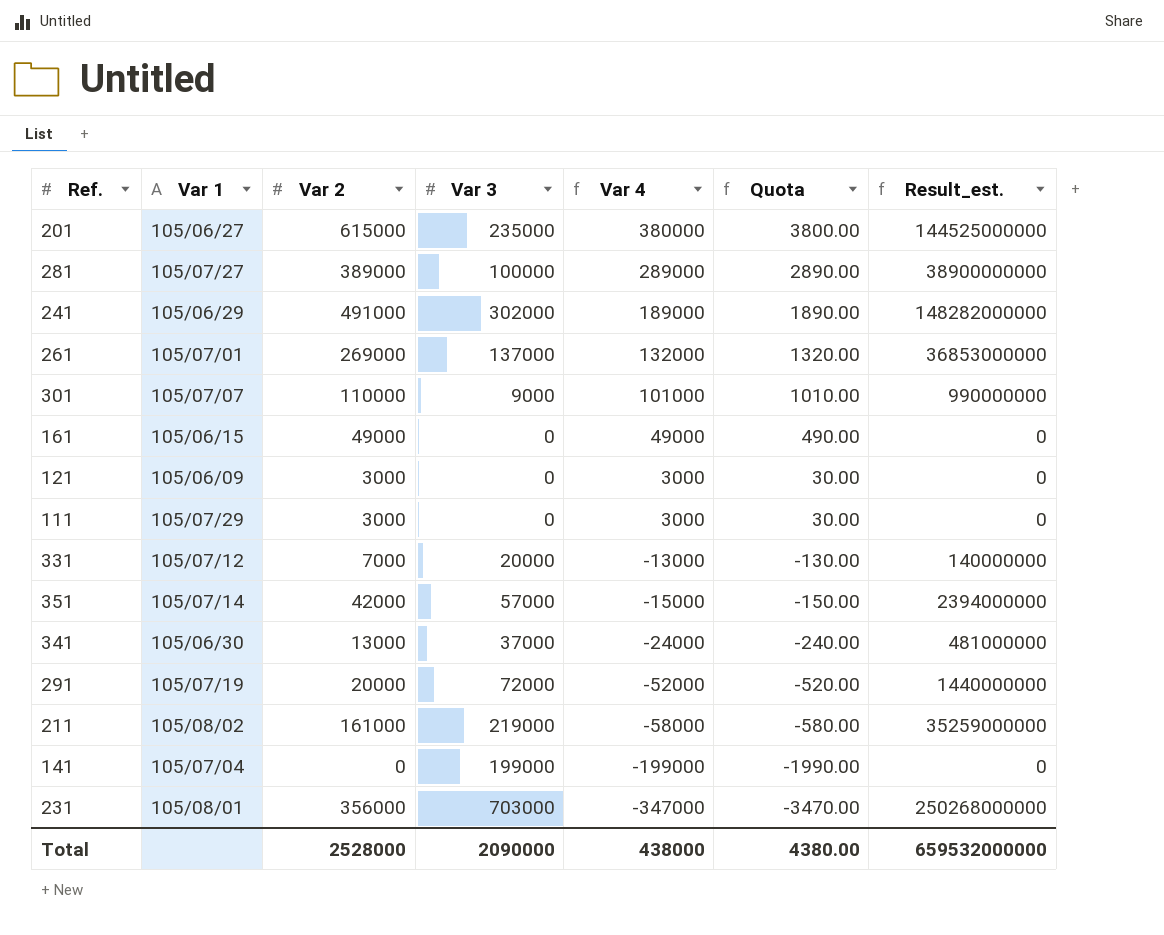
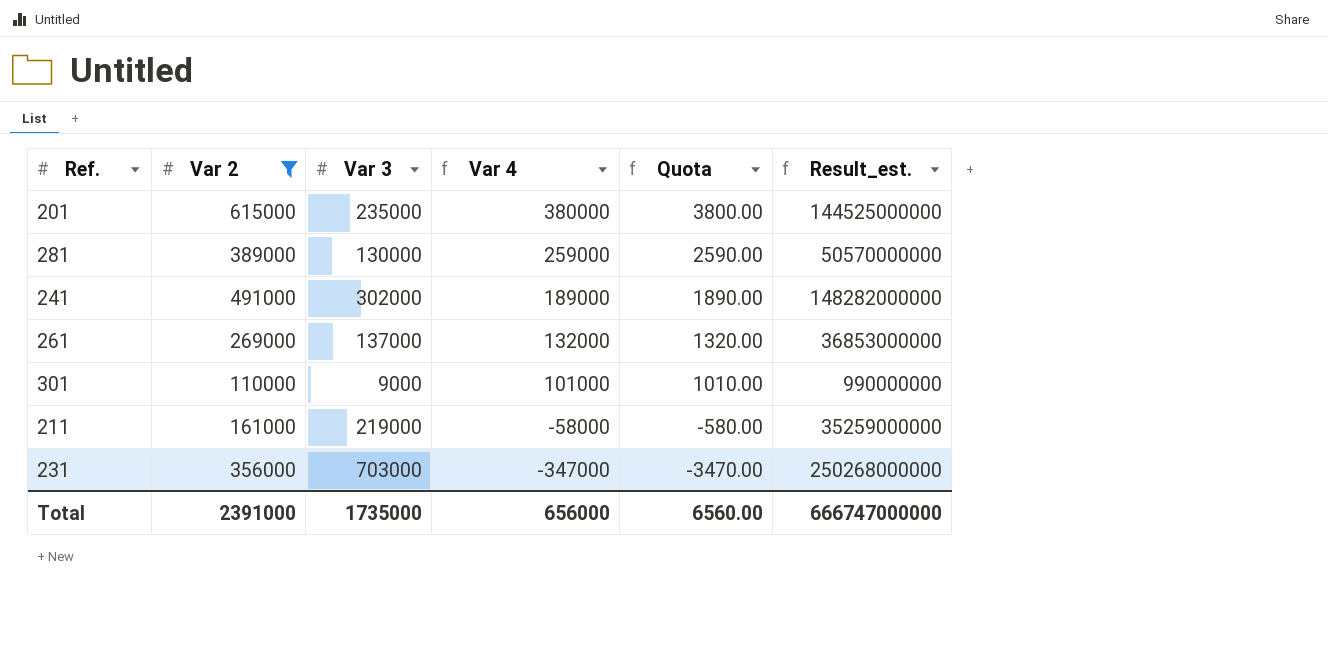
filter: none -> Var 2 >= 110000
column Var 1 | position: 2 -> none
281 | Var 3: 100000 -> 130000
281 | Var 4: 289000 -> 259000
281 | Quota: 2890.00 -> 2590.00
281 | Result_est.: 38900000000 -> 50570000000
Total | Var 2: 2528000 -> 2391000
Total | Var 3: 2090000 -> 1735000
Total | Var 4: 438000 -> 656000
Total | Quota: 4380.00 -> 6560.00
Total | Result_est.: 659532000000 -> 666747000000

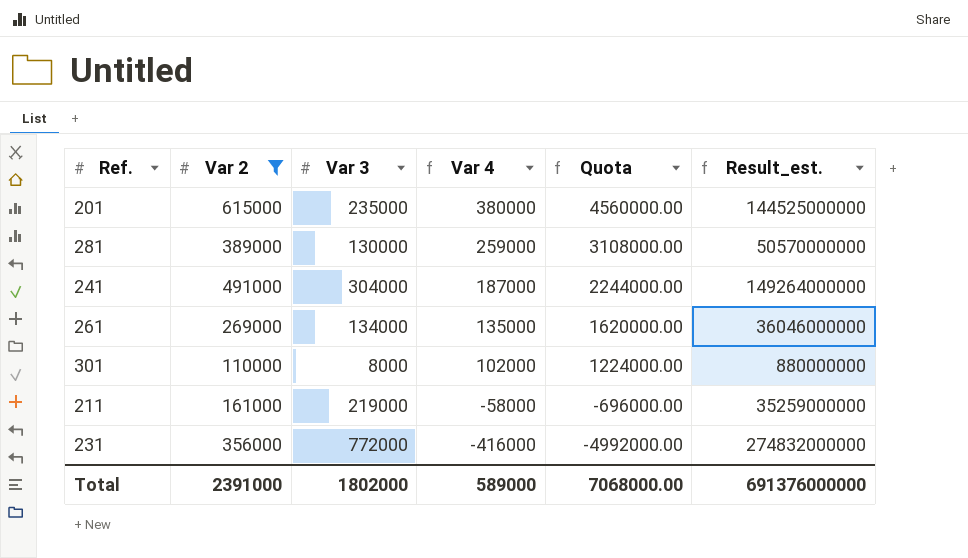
column Quota | formula: [Var 4] * 0.01 -> [Var 4] * 12
241 | Var 3: 302000 -> 304000
241 | Var 4: 189000 -> 187000
241 | Result_est.: 148282000000 -> 149264000000
261 | Var 3: 137000 -> 134000
261 | Var 4: 132000 -> 135000
261 | Result_est.: 36853000000 -> 36046000000
301 | Var 3: 9000 -> 8000
301 | Var 4: 101000 -> 102000
301 | Result_est.: 990000000 -> 880000000
231 | Var 3: 703000 -> 772000
231 | Var 4: -347000 -> -416000
231 | Result_est.: 250268000000 -> 274832000000
Total | Var 3: 1735000 -> 1802000
Total | Var 4: 656000 -> 589000
Total | Quota: 6560.00 -> 7068000.00
Total | Result_est.: 666747000000 -> 691376000000

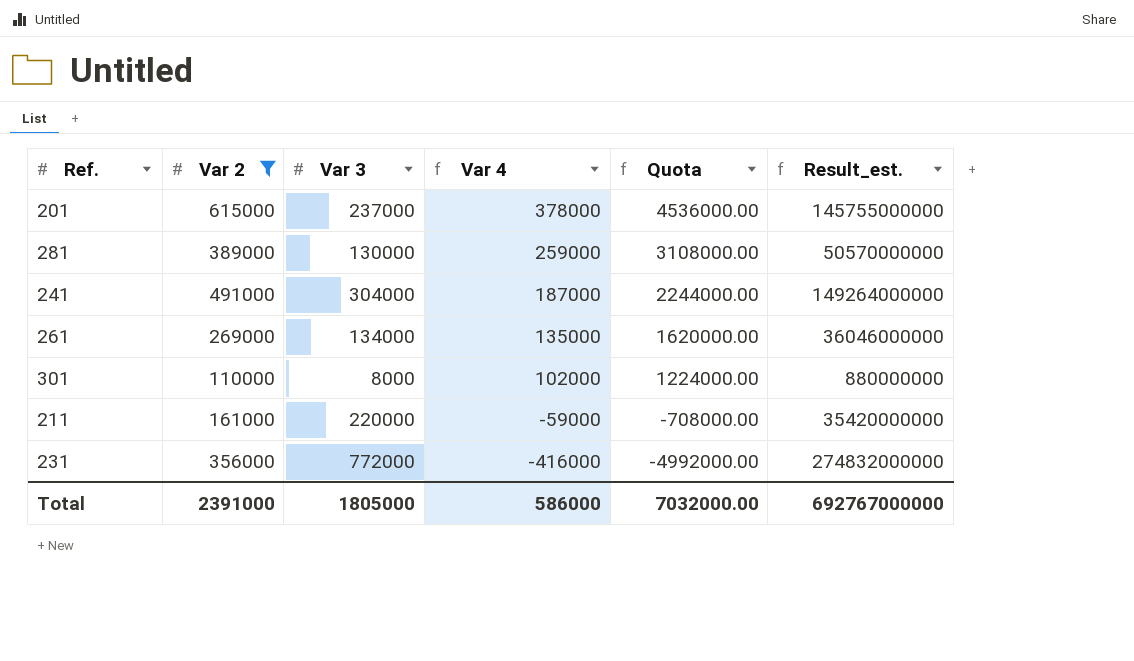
201 | Var 3: 235000 -> 237000
201 | Var 4: 380000 -> 378000
201 | Quota: 4560000.00 -> 4536000.00
201 | Result_est.: 144525000000 -> 145755000000
211 | Var 3: 219000 -> 220000
211 | Var 4: -58000 -> -59000
211 | Quota: -696000.00 -> -708000.00
211 | Result_est.: 35259000000 -> 35420000000
Total | Var 3: 1802000 -> 1805000
Total | Var 4: 589000 -> 586000
Total | Quota: 7068000.00 -> 7032000.00
Total | Result_est.: 691376000000 -> 692767000000

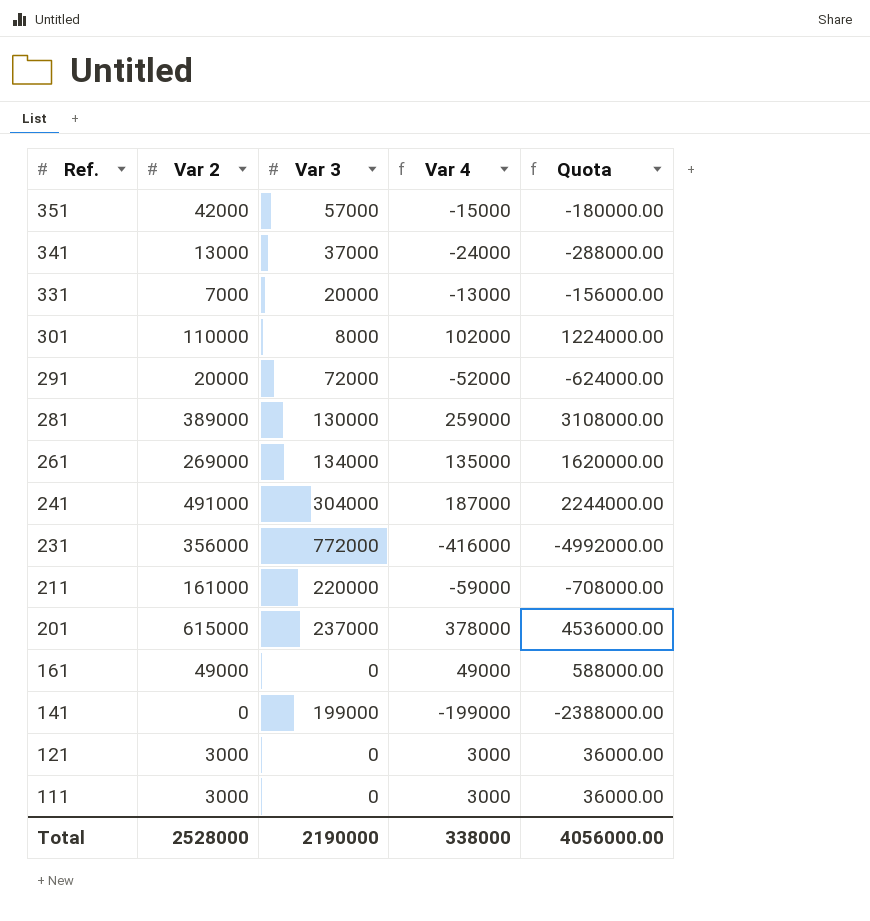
filter: Var 2 >= 110000 -> none
row order: Var 4 descending -> Ref. descending
column Result_est. | formula: [Var 2] * [Var 3] -> none
Total | Var 2: 2391000 -> 2528000
Total | Var 3: 1805000 -> 2190000
Total | Var 4: 586000 -> 338000
Total | Quota: 7032000.00 -> 4056000.00

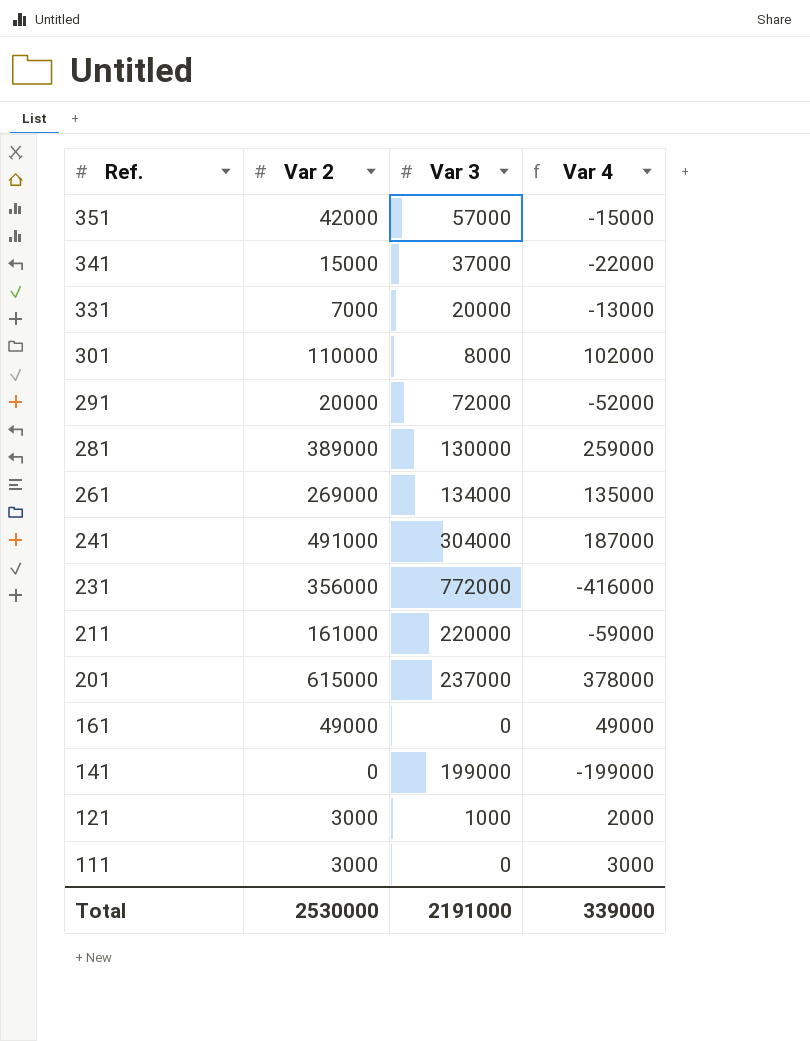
column Quota | formula: [Var 4] * 12 -> none
341 | Var 2: 13000 -> 15000
341 | Var 4: -24000 -> -22000
121 | Var 3: 0 -> 1000
121 | Var 4: 3000 -> 2000
Total | Var 2: 2528000 -> 2530000
Total | Var 3: 2190000 -> 2191000
Total | Var 4: 338000 -> 339000

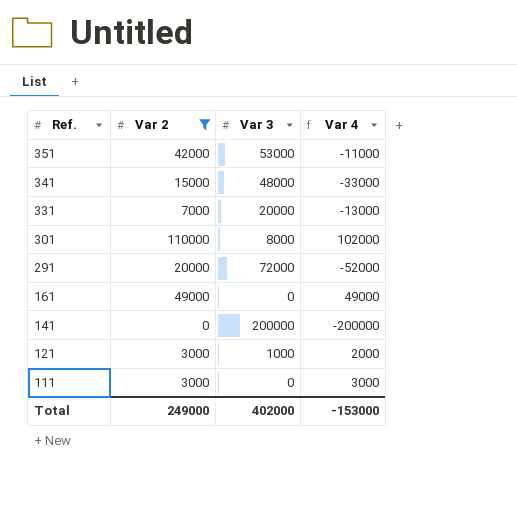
filter: none -> Var 2 <= 110000
351 | Var 3: 57000 -> 53000
351 | Var 4: -15000 -> -11000
341 | Var 3: 37000 -> 48000
341 | Var 4: -22000 -> -33000
141 | Var 3: 199000 -> 200000
141 | Var 4: -199000 -> -200000
Total | Var 2: 2530000 -> 249000
Total | Var 3: 2191000 -> 402000
Total | Var 4: 339000 -> -153000

